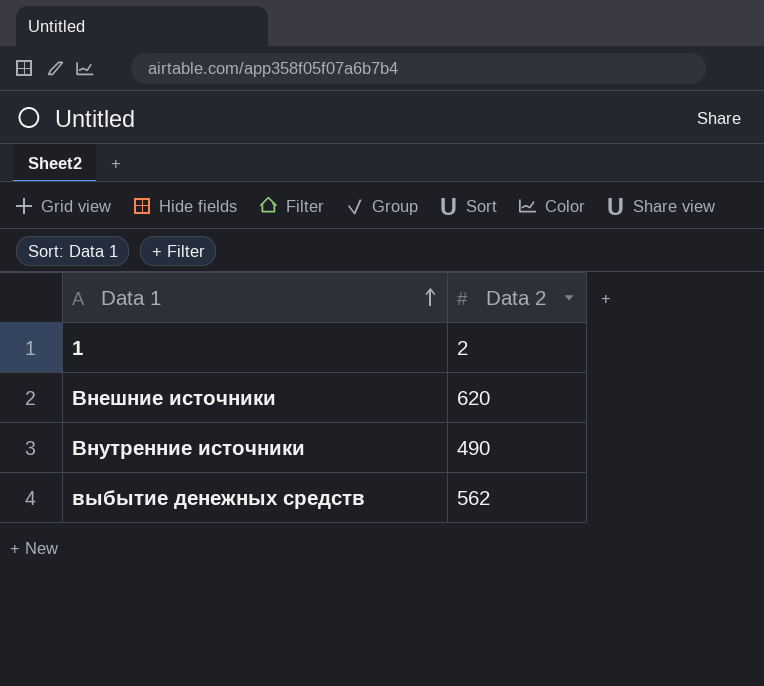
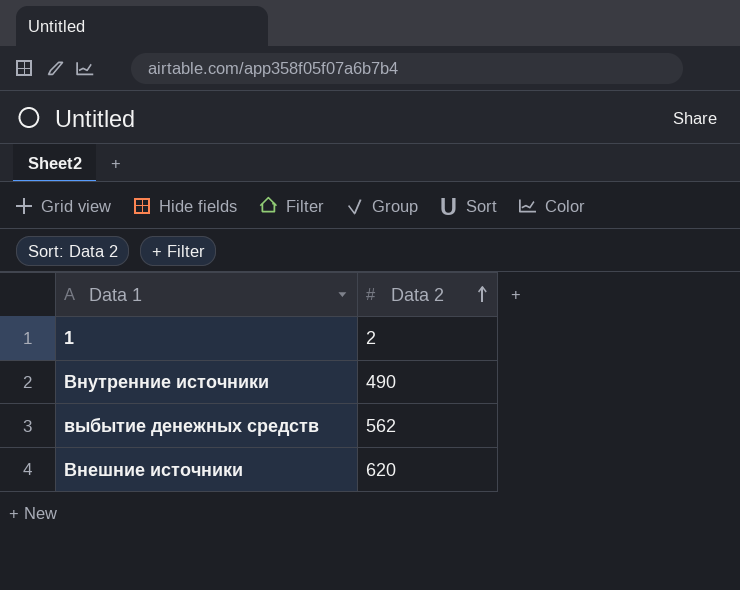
row order: Data 1 ascending -> Data 2 ascending

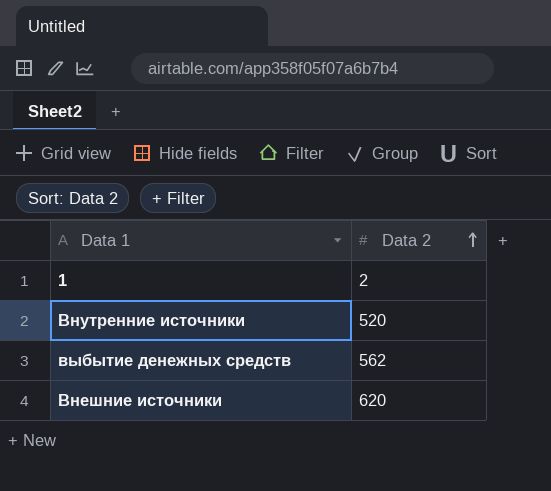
Внутренние источники | Data 2: 490 -> 520

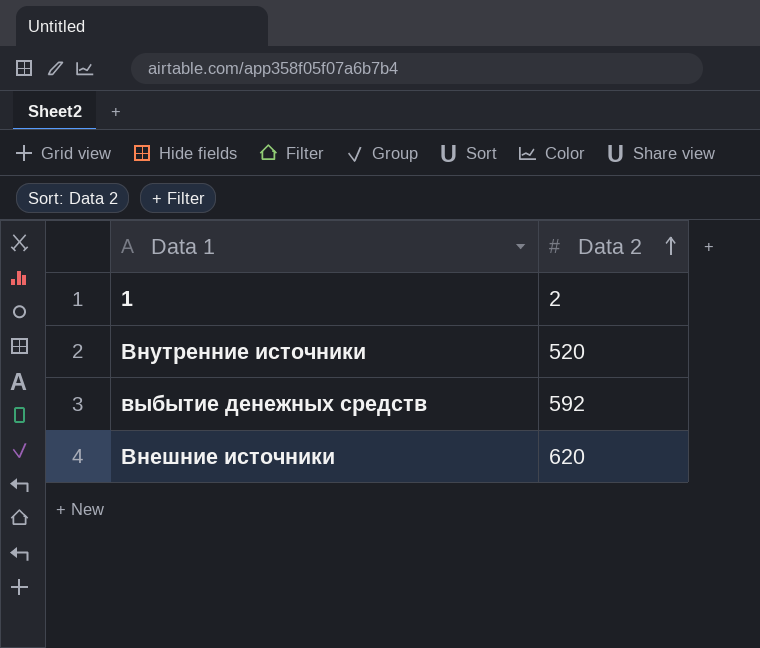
выбытие денежных средств | Data 2: 562 -> 592

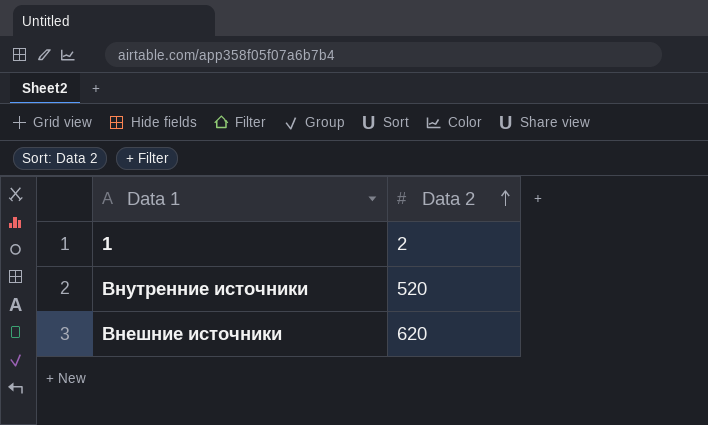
row выбытие денежных средств: 592 -> none

